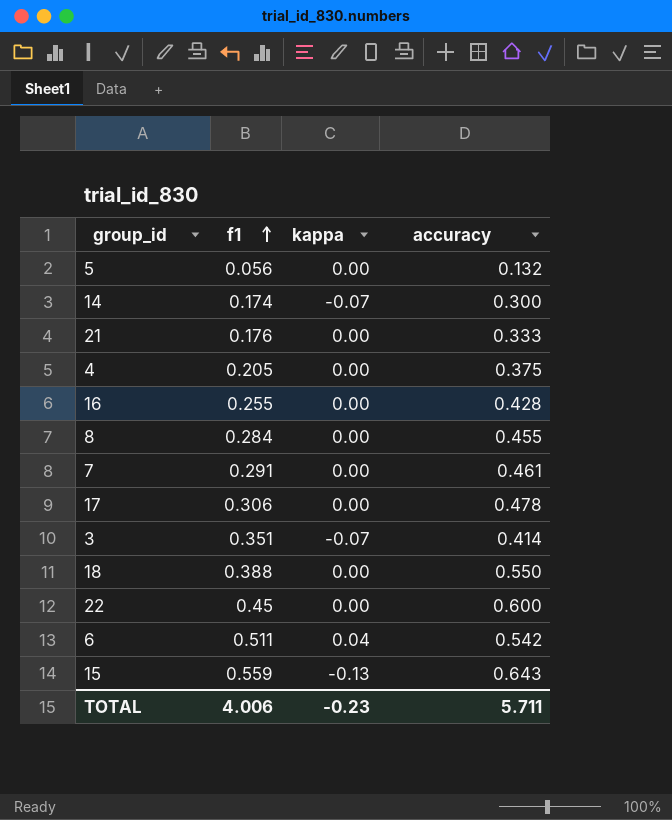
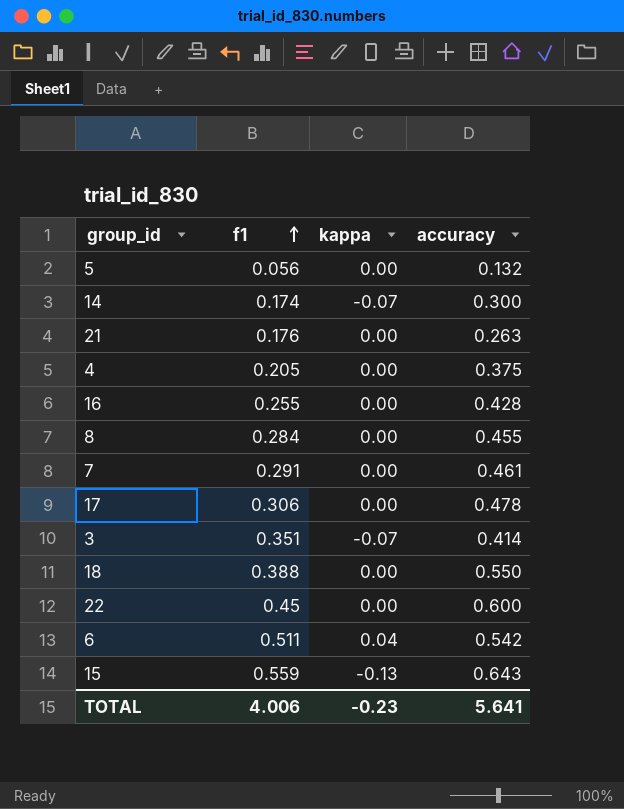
21 | accuracy: 0.333 -> 0.263
TOTAL | accuracy: 5.711 -> 5.641

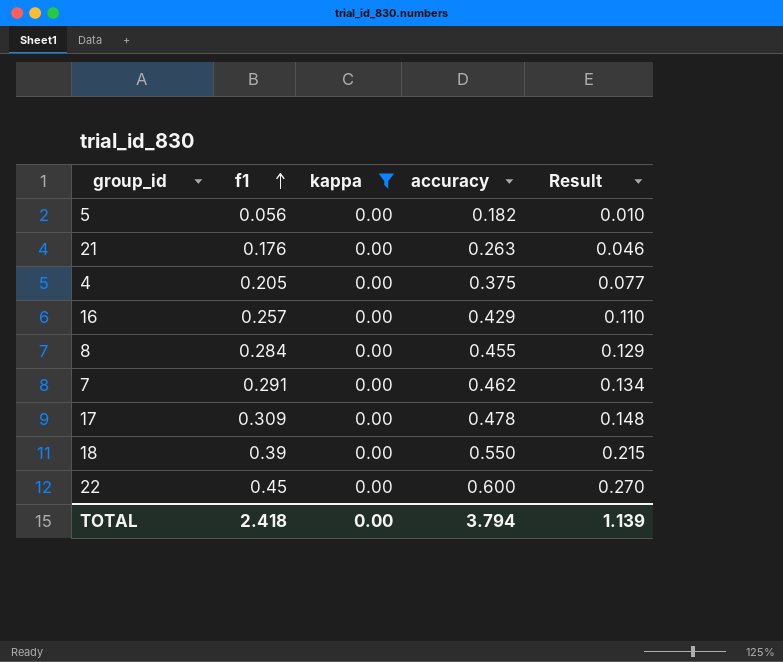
filter: none -> kappa = 0.00
column Result | formula: none -> [f1] * [accuracy]
5 | accuracy: 0.132 -> 0.182
16 | f1: 0.255 -> 0.257
16 | accuracy: 0.428 -> 0.429
7 | accuracy: 0.461 -> 0.462
17 | f1: 0.306 -> 0.309
18 | f1: 0.388 -> 0.39
TOTAL | f1: 4.006 -> 2.418
TOTAL | kappa: -0.23 -> 0.00
TOTAL | accuracy: 5.641 -> 3.794

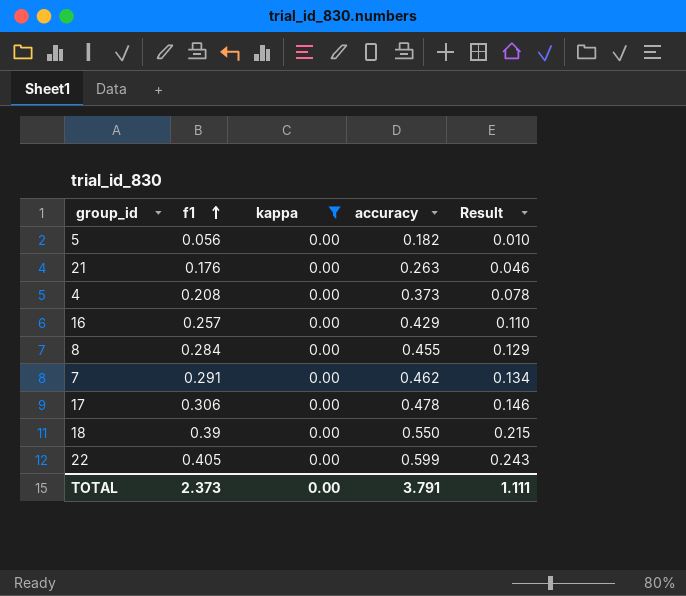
4 | f1: 0.205 -> 0.208
4 | accuracy: 0.375 -> 0.373
4 | Result: 0.077 -> 0.078
17 | f1: 0.309 -> 0.306
17 | Result: 0.148 -> 0.146
22 | f1: 0.45 -> 0.405
22 | accuracy: 0.600 -> 0.599
22 | Result: 0.270 -> 0.243
TOTAL | f1: 2.418 -> 2.373
TOTAL | accuracy: 3.794 -> 3.791
TOTAL | Result: 1.139 -> 1.111

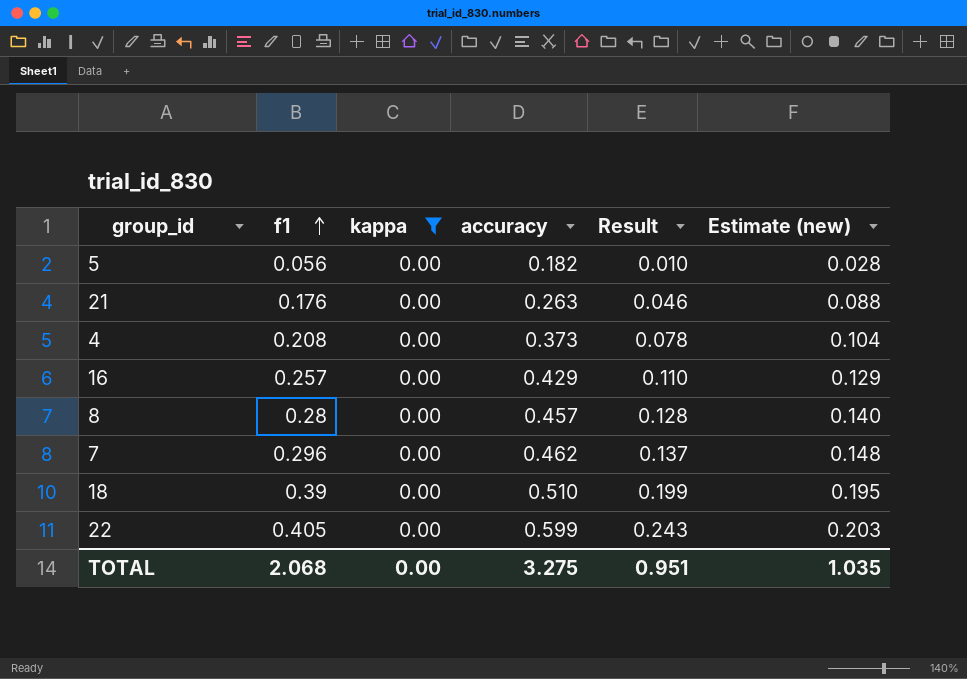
column Estimate (new) | formula: none -> [f1] * 0.5
row 17: 0.306 | 0.00 | 0.478 | 0.146 -> none
8 | f1: 0.284 -> 0.28
8 | accuracy: 0.455 -> 0.457
8 | Result: 0.129 -> 0.128
7 | f1: 0.291 -> 0.296
7 | Result: 0.134 -> 0.137
18 | accuracy: 0.550 -> 0.510
18 | Result: 0.215 -> 0.199
TOTAL | f1: 2.373 -> 2.068
TOTAL | accuracy: 3.791 -> 3.275
TOTAL | Result: 1.111 -> 0.951

